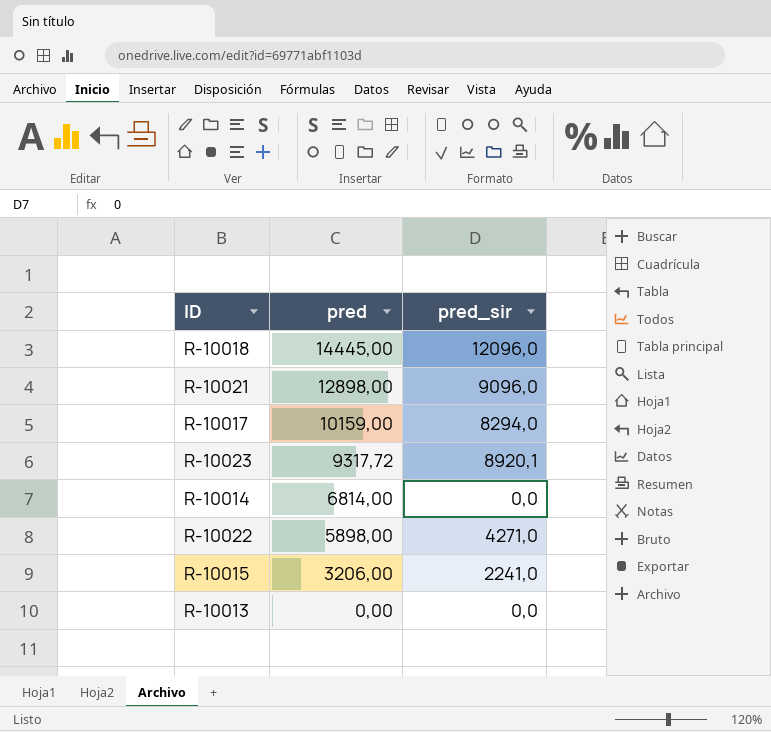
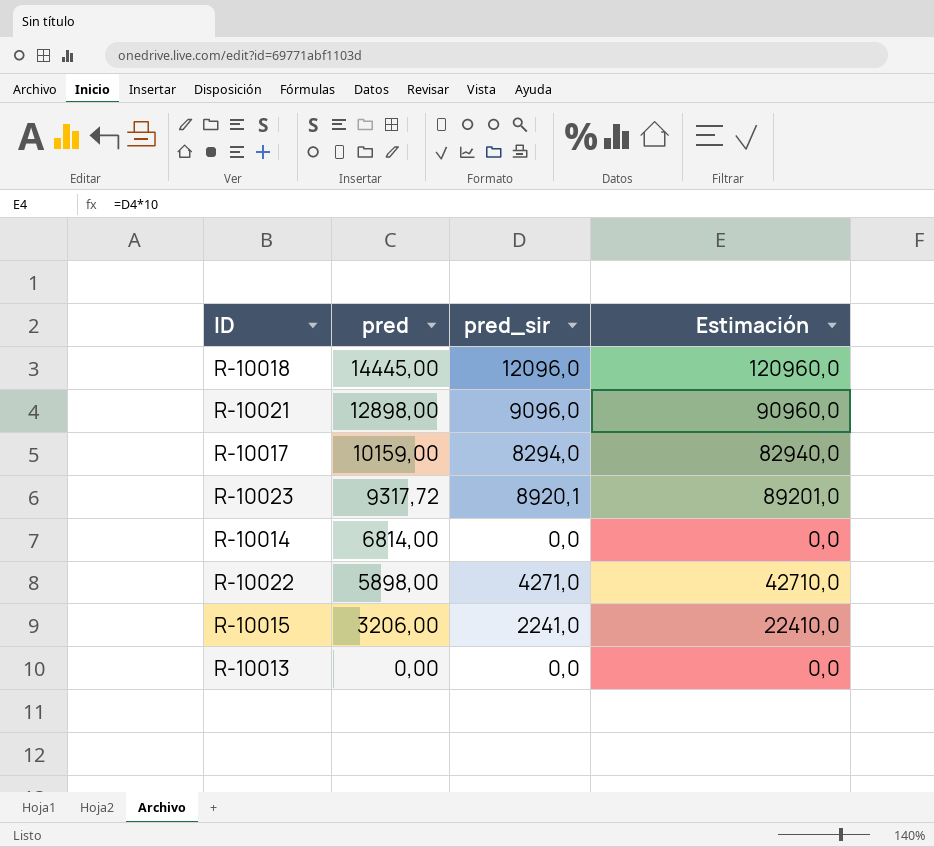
column Estimación | formula: none -> [pred_sir] * 10

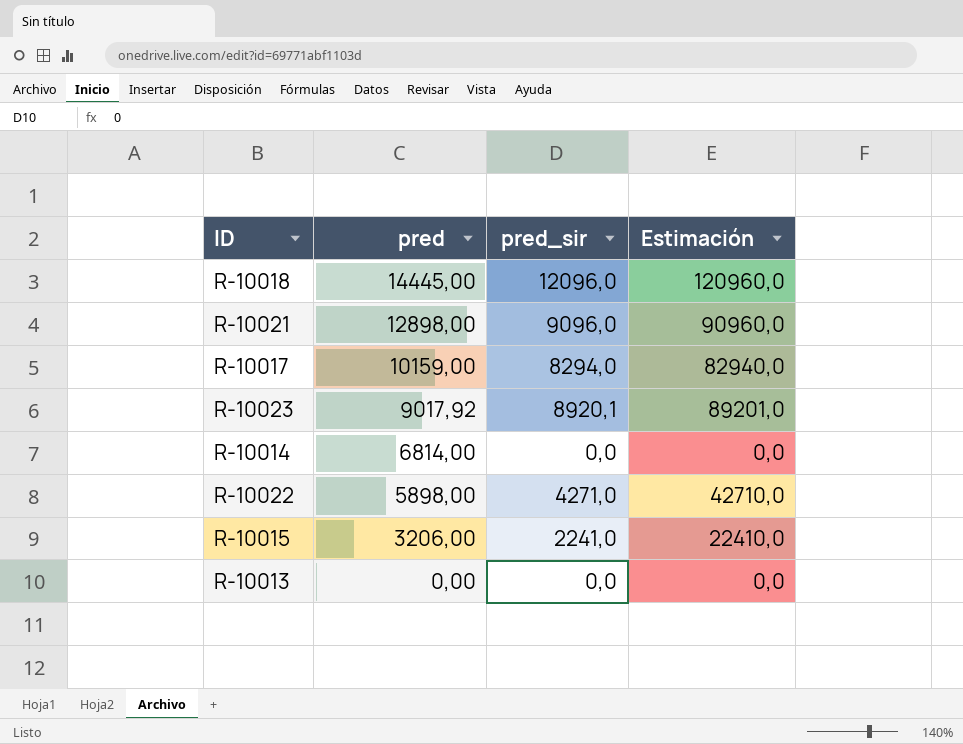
R-10023 | pred: 9317,72 -> 9017,92

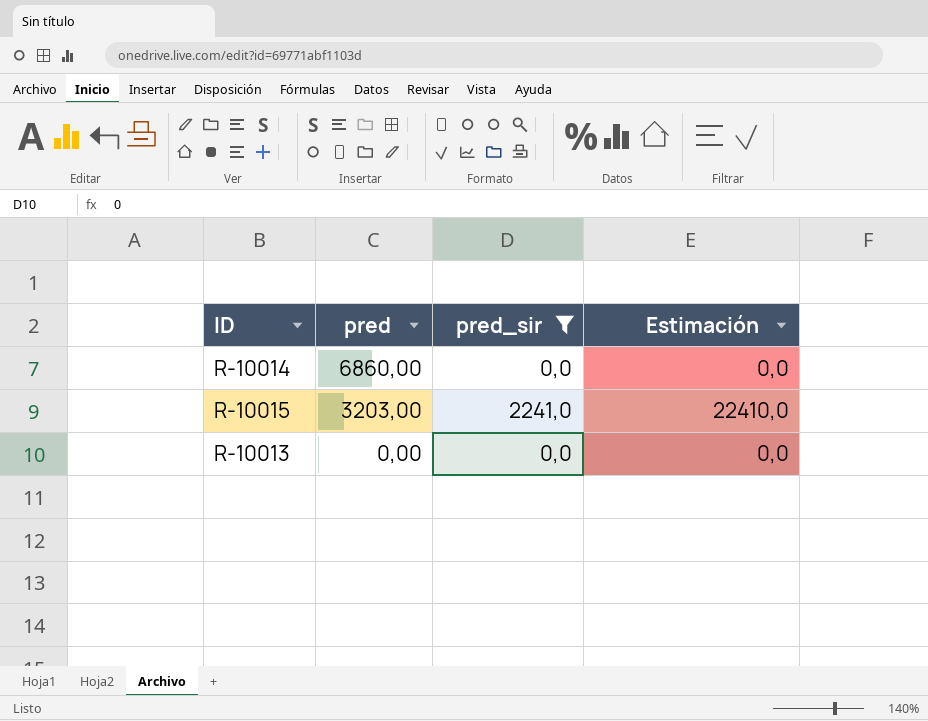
filter: none -> pred_sir <= 2241,0
R-10014 | pred: 6814,00 -> 6860,00
R-10015 | pred: 3206,00 -> 3203,00

